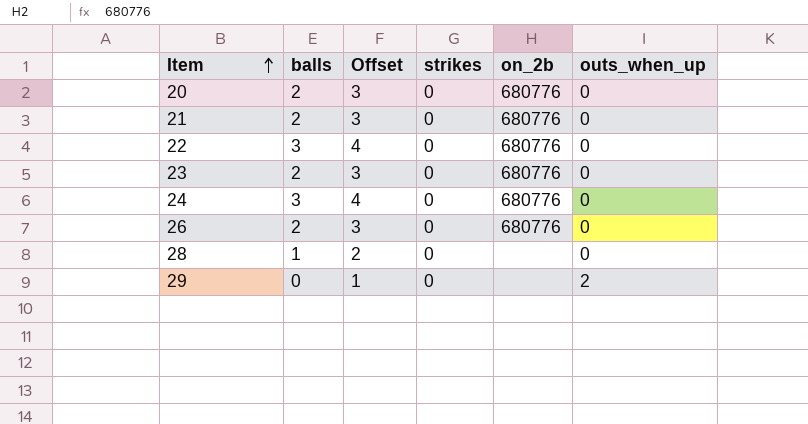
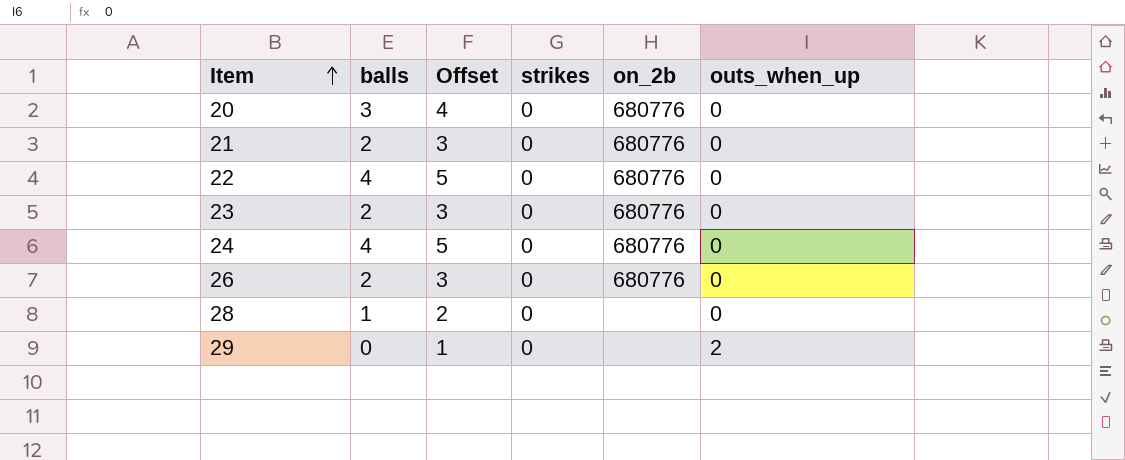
20 | balls: 2 -> 3
20 | Offset: 3 -> 4
22 | balls: 3 -> 4
22 | Offset: 4 -> 5
24 | balls: 3 -> 4
24 | Offset: 4 -> 5

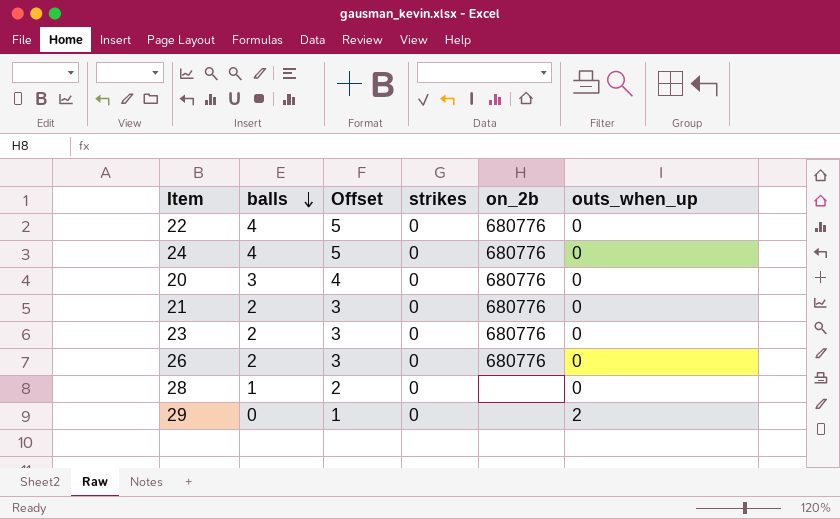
row order: Item ascending -> balls descending

